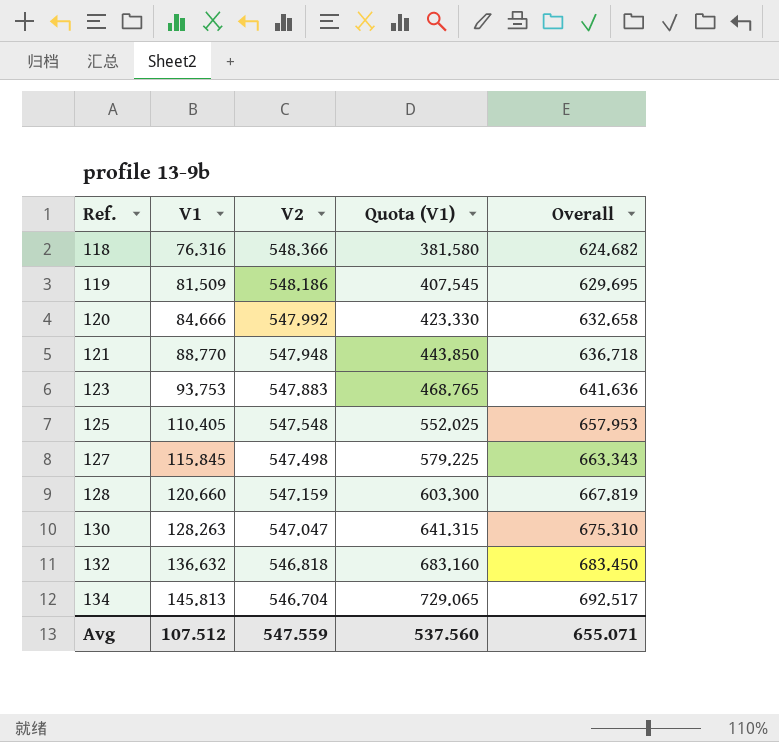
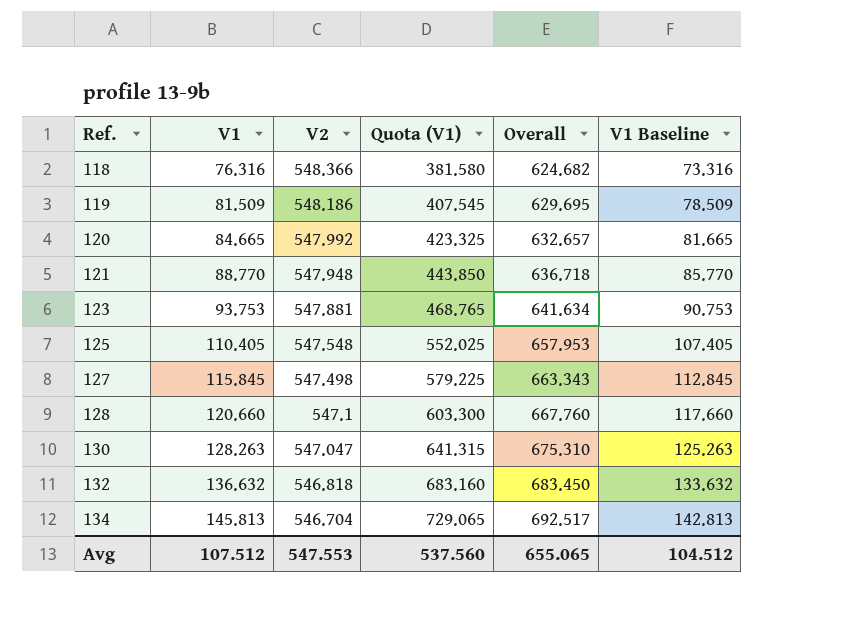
column V1 Baseline | formula: none -> [V1] - 3
120 | V1: 84.666 -> 84.665
120 | Quota (V1): 423.330 -> 423.325
120 | Overall: 632.658 -> 632.657
123 | V2: 547.883 -> 547.881
123 | Overall: 641.636 -> 641.634
128 | V2: 547.159 -> 547.1
128 | Overall: 667.819 -> 667.760
Avg | V2: 547.559 -> 547.553
Avg | Overall: 655.071 -> 655.065

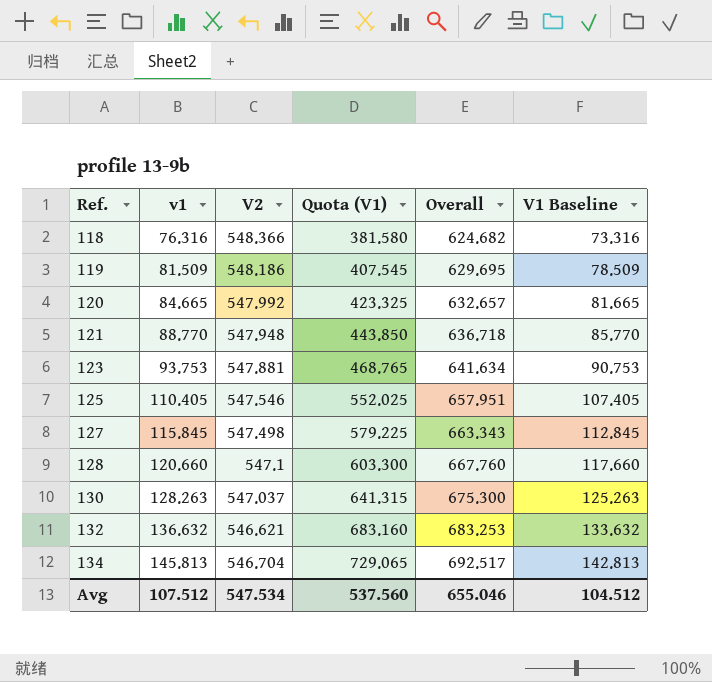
column name: V1 -> v1
125 | V2: 547.548 -> 547.546
125 | Overall: 657.953 -> 657.951
130 | V2: 547.047 -> 547.037
130 | Overall: 675.310 -> 675.300
132 | V2: 546.818 -> 546.621
132 | Overall: 683.450 -> 683.253
Avg | V2: 547.553 -> 547.534
Avg | Overall: 655.065 -> 655.046

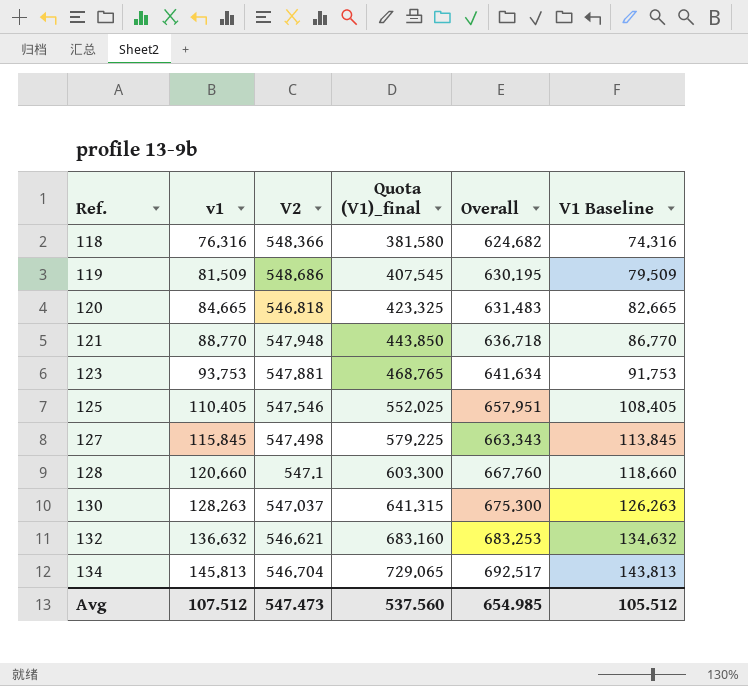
column name: Quota (V1) -> Quota (V1)_final
column V1 Baseline | formula: [v1] - 3 -> [v1] - 2
119 | V2: 548.186 -> 548.686
119 | Overall: 629.695 -> 630.195
120 | V2: 547.992 -> 546.818
120 | Overall: 632.657 -> 631.483
Avg | V2: 547.534 -> 547.473
Avg | Overall: 655.046 -> 654.985
Avg | V1 Baseline: 104.512 -> 105.512

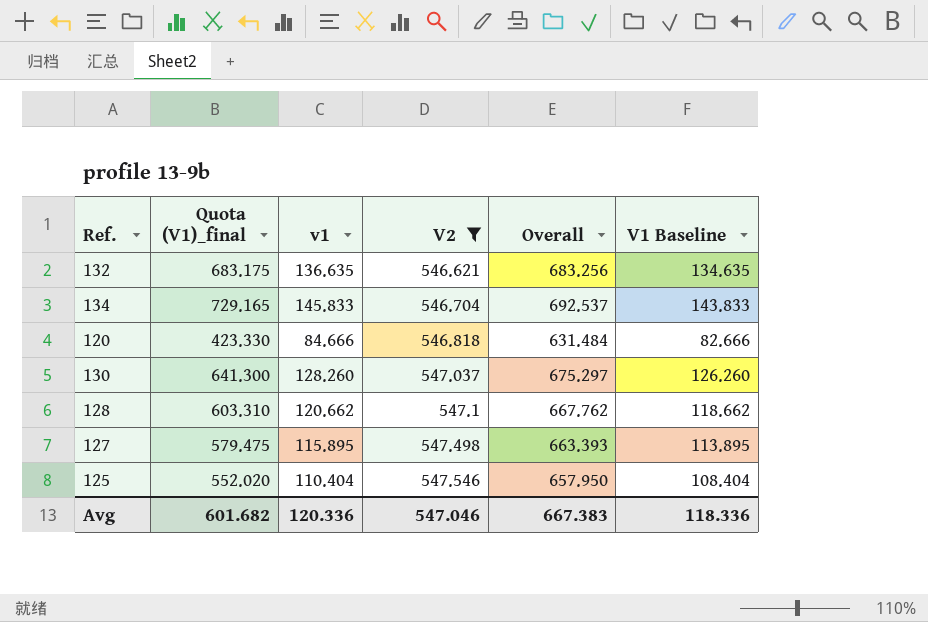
filter: none -> V2 <= 547.546
row order: Ref. ascending -> V2 ascending
column Quota (V1)_final | position: 4 -> 2
132 | Quota (V1)_final: 683.160 -> 683.175
132 | v1: 136.632 -> 136.635
132 | Overall: 683.253 -> 683.256
132 | V1 Baseline: 134.632 -> 134.635
134 | Quota (V1)_final: 729.065 -> 729.165
134 | v1: 145.813 -> 145.833
134 | Overall: 692.517 -> 692.537
134 | V1 Baseline: 143.813 -> 143.833
120 | Quota (V1)_final: 423.325 -> 423.330
120 | v1: 84.665 -> 84.666
120 | Overall: 631.483 -> 631.484
120 | V1 Baseline: 82.665 -> 82.666
130 | Quota (V1)_final: 641.315 -> 641.300
130 | v1: 128.263 -> 128.260
130 | Overall: 675.300 -> 675.297
130 | V1 Baseline: 126.263 -> 126.260
128 | Quota (V1)_final: 603.300 -> 603.310
128 | v1: 120.660 -> 120.662
128 | Overall: 667.760 -> 667.762
128 | V1 Baseline: 118.660 -> 118.662
127 | Quota (V1)_final: 579.225 -> 579.475
127 | v1: 115.845 -> 115.895
127 | Overall: 663.343 -> 663.393
127 | V1 Baseline: 113.845 -> 113.895
125 | Quota (V1)_final: 552.025 -> 552.020
125 | v1: 110.405 -> 110.404
125 | Overall: 657.951 -> 657.950
125 | V1 Baseline: 108.405 -> 108.404
Avg | Quota (V1)_final: 537.560 -> 601.682
Avg | v1: 107.512 -> 120.336
Avg | V2: 547.473 -> 547.046
Avg | Overall: 654.985 -> 667.383
Avg | V1 Baseline: 105.512 -> 118.336

